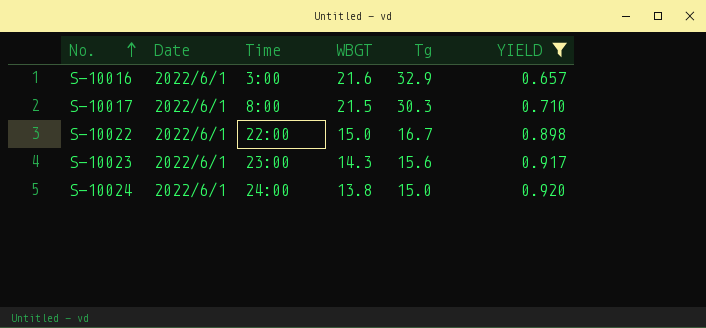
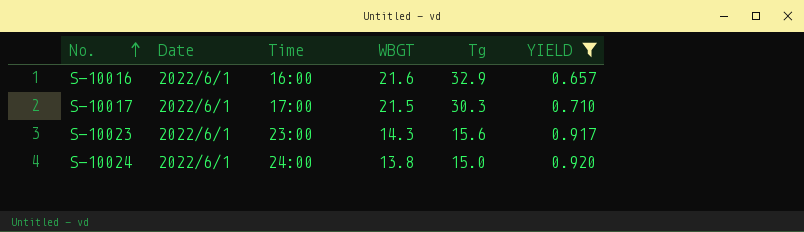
row S-10022: 2022/6/1 | 22:00 | 15.0 | 16.7 | 0.898 -> none
S-10016 | Time: 3:00 -> 16:00
S-10017 | Time: 8:00 -> 17:00

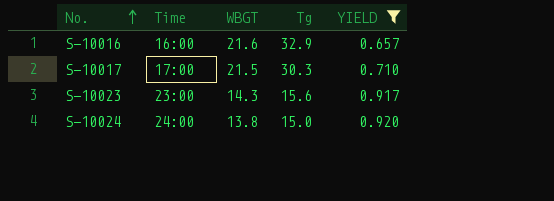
column Date | position: 2 -> none

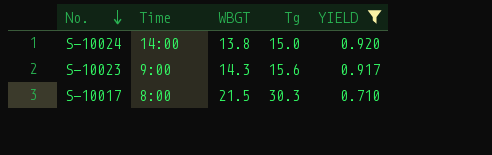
row order: No. ascending -> No. descending
row S-10016: 16:00 | 21.6 | 32.9 | 0.657 -> none
S-10024 | Time: 24:00 -> 14:00
S-10023 | Time: 23:00 -> 9:00
S-10017 | Time: 17:00 -> 8:00

